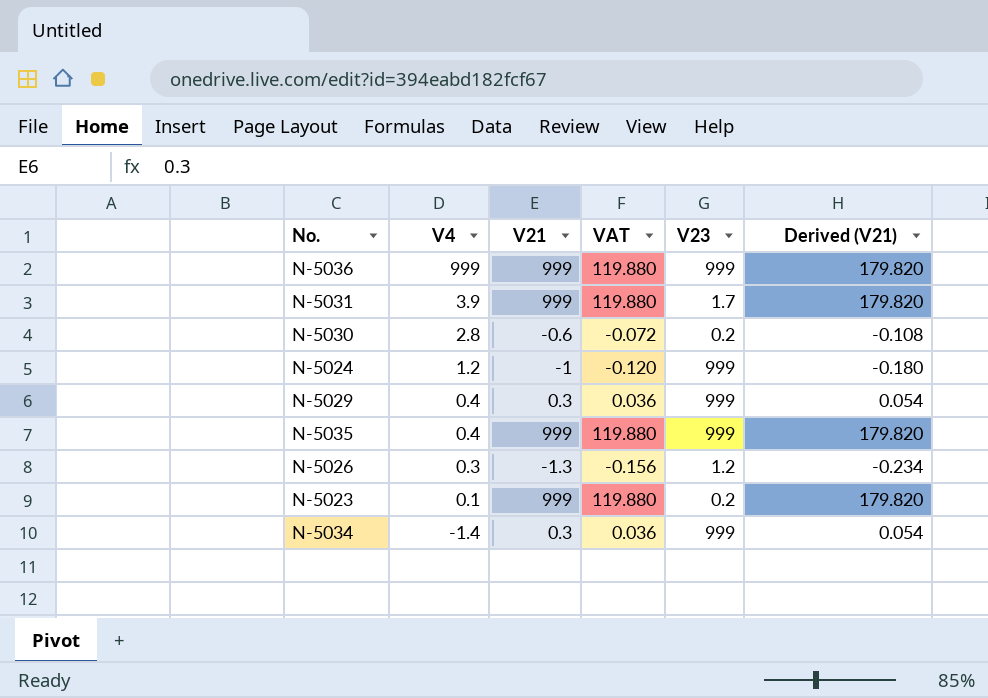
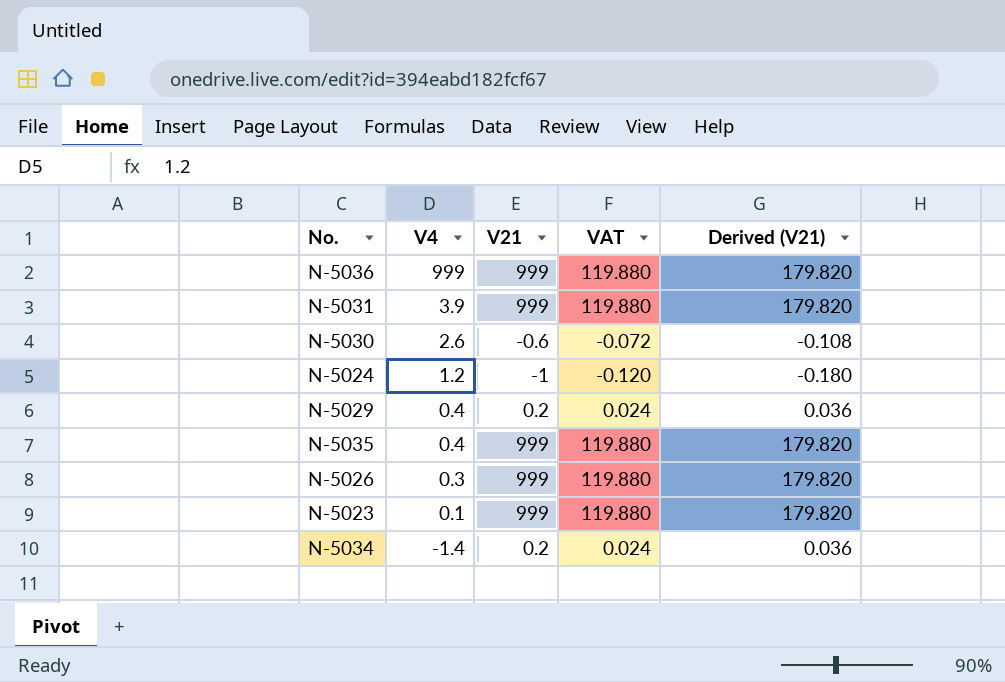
column V23 | position: 5 -> none
N-5030 | V4: 2.8 -> 2.6
N-5029 | V21: 0.3 -> 0.2
N-5029 | VAT: 0.036 -> 0.024
N-5029 | Derived (V21): 0.054 -> 0.036
N-5026 | V21: -1.3 -> 999
N-5026 | VAT: -0.156 -> 119.880
N-5026 | Derived (V21): -0.234 -> 179.820
N-5034 | V21: 0.3 -> 0.2
N-5034 | VAT: 0.036 -> 0.024
N-5034 | Derived (V21): 0.054 -> 0.036

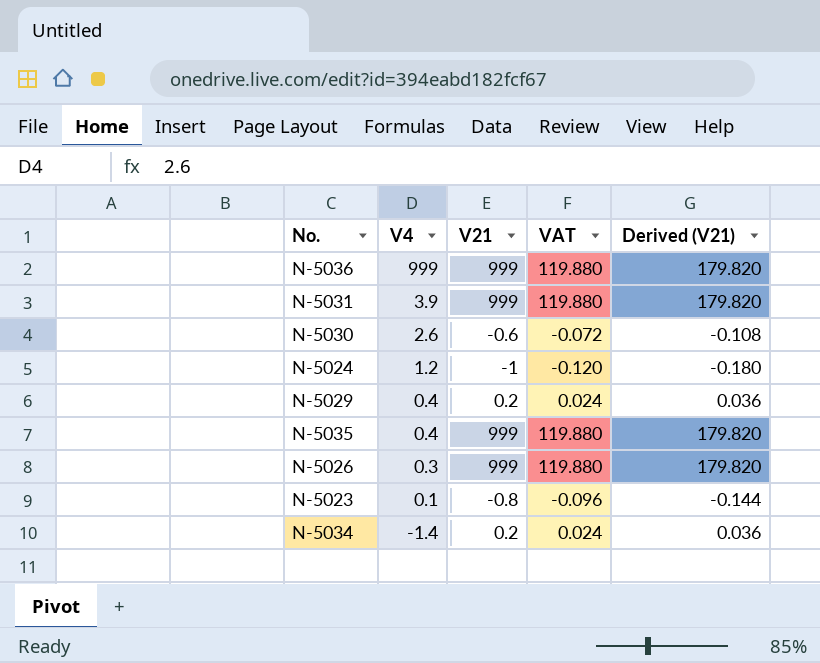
N-5023 | V21: 999 -> -0.8
N-5023 | VAT: 119.880 -> -0.096
N-5023 | Derived (V21): 179.820 -> -0.144

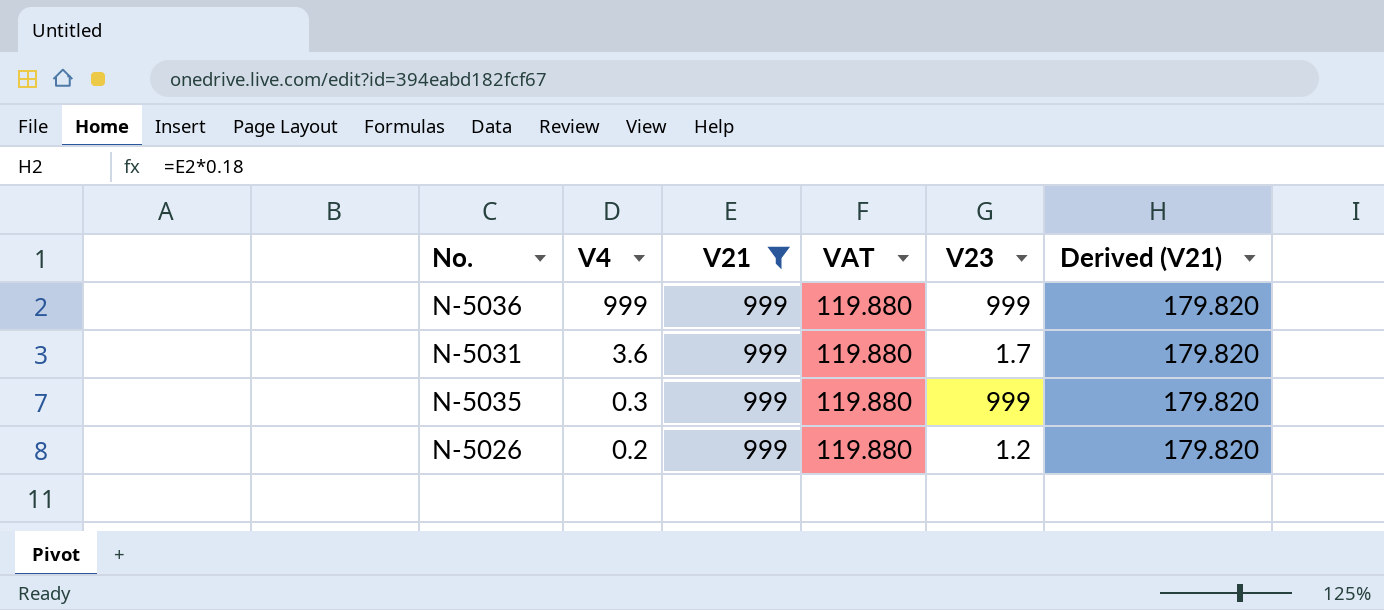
filter: none -> V21 = 999
column V23 | position: none -> 5
N-5031 | V4: 3.9 -> 3.6
N-5035 | V4: 0.4 -> 0.3
N-5026 | V4: 0.3 -> 0.2

